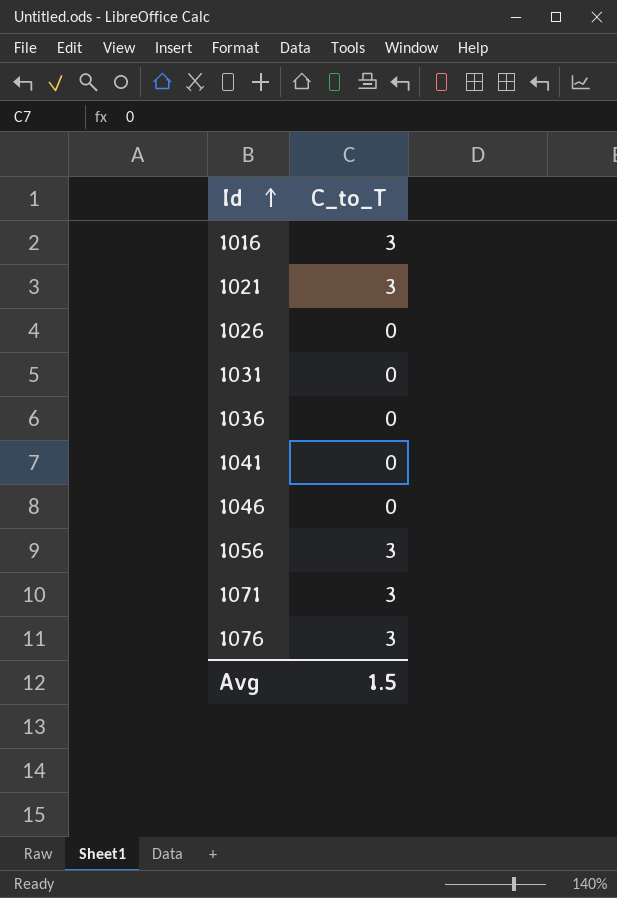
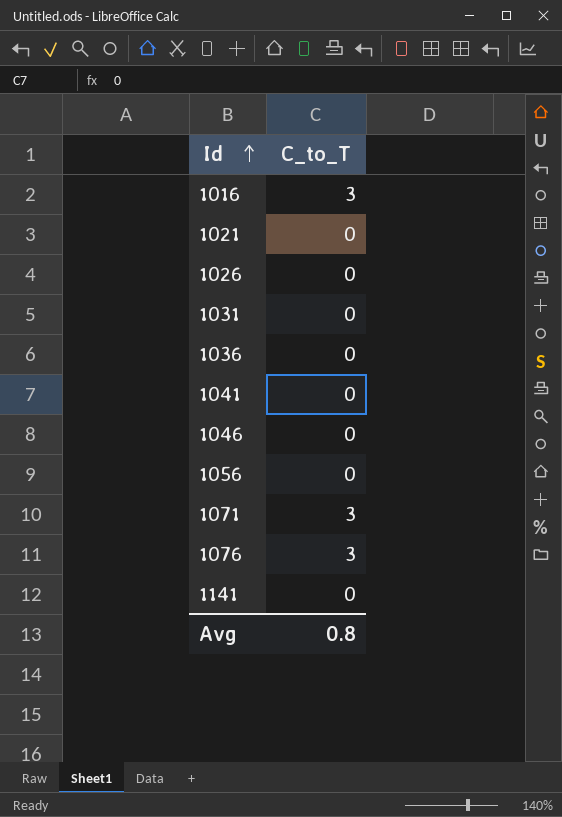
1021 | C_to_T: 3 -> 0
1056 | C_to_T: 3 -> 0
row 1141: none -> 0
Avg | C_to_T: 1.5 -> 0.8

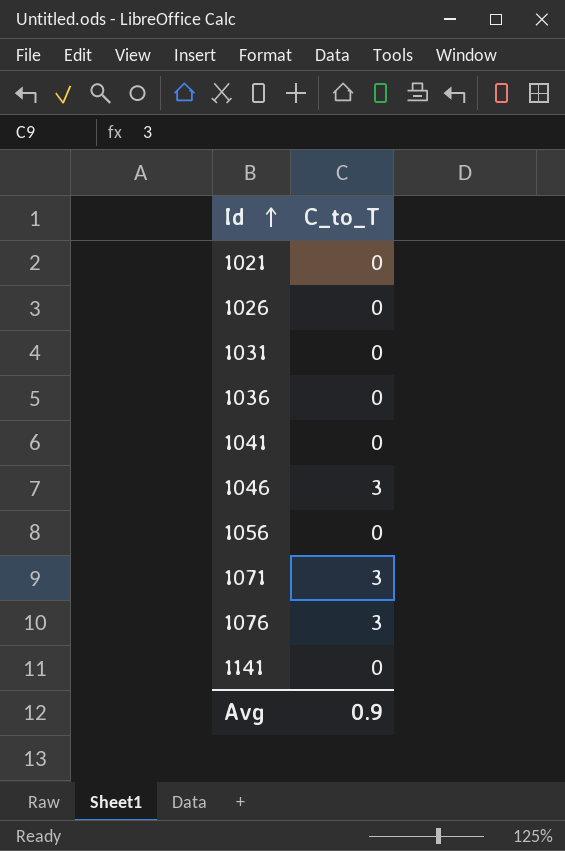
row 1016: 3 -> none
1046 | C_to_T: 0 -> 3
Avg | C_to_T: 0.8 -> 0.9

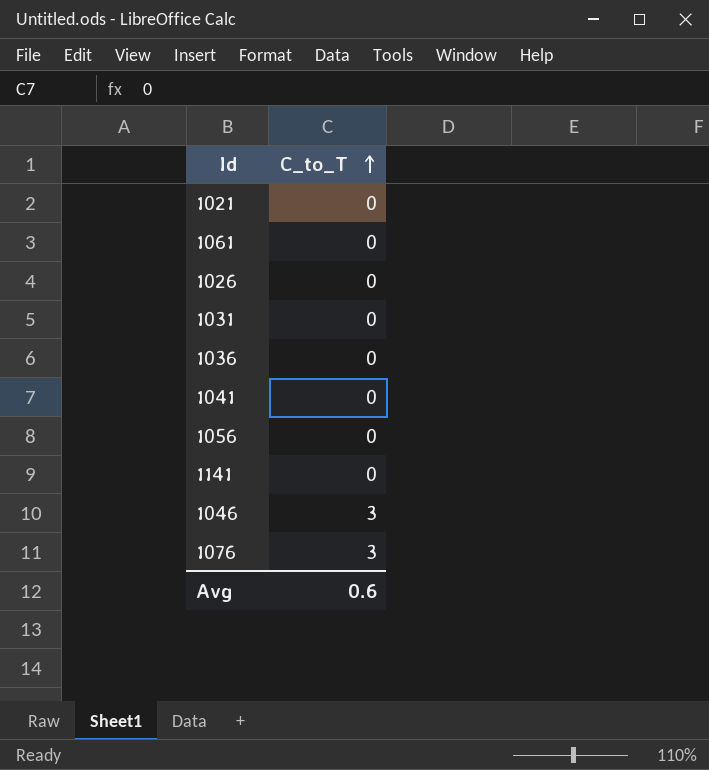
row order: Id ascending -> C_to_T ascending
row 1071: 3 -> none
row 1061: none -> 0
Avg | C_to_T: 0.9 -> 0.6

